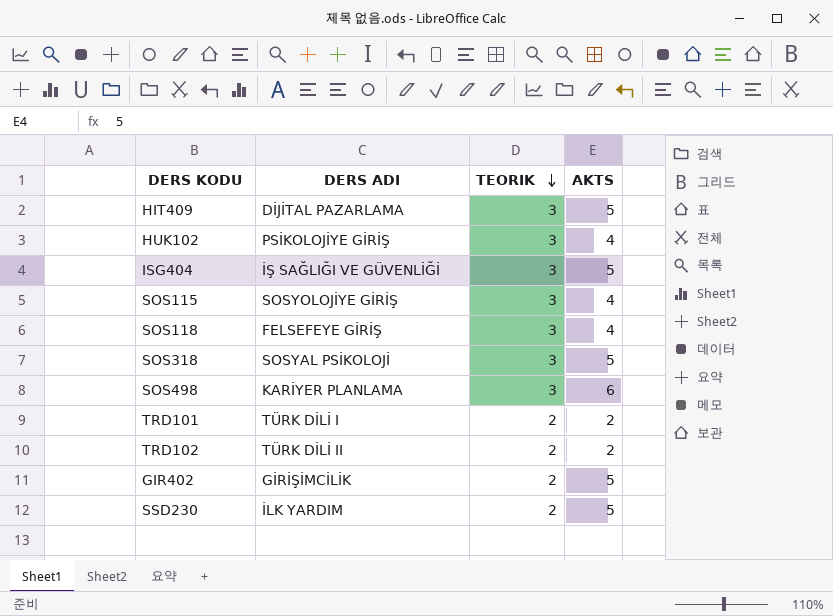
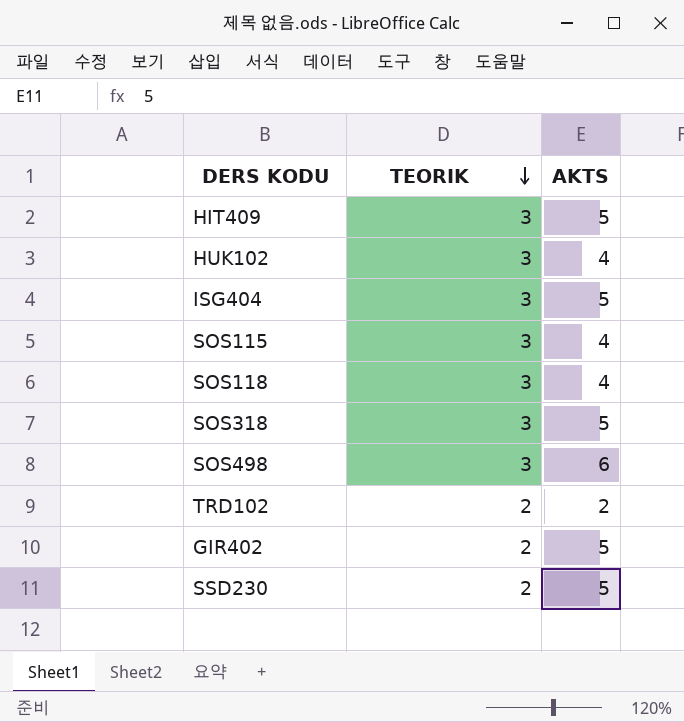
column DERS ADI | position: 2 -> none
row TRD101: TÜRK DİLİ I | 2 | 2 -> none

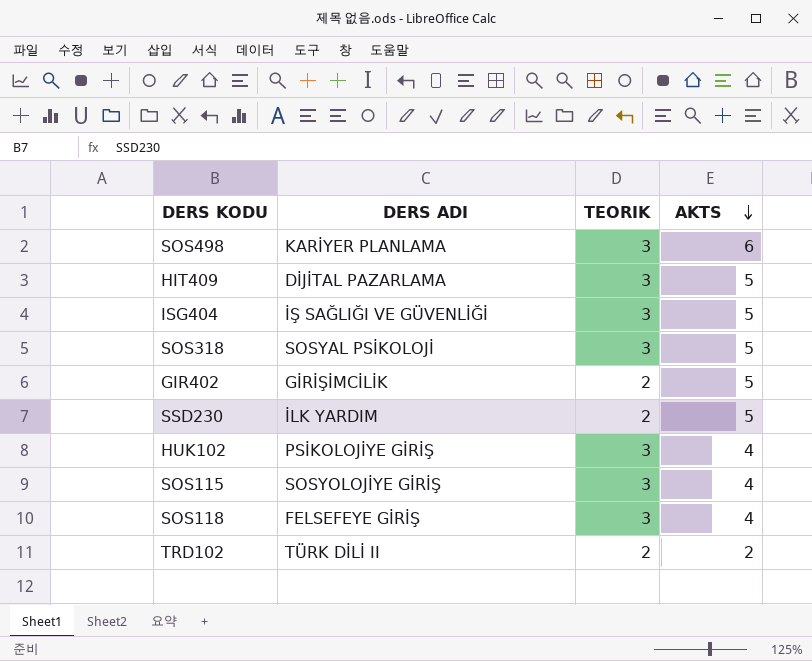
row order: TEORIK descending -> AKTS descending
column DERS ADI | position: none -> 2

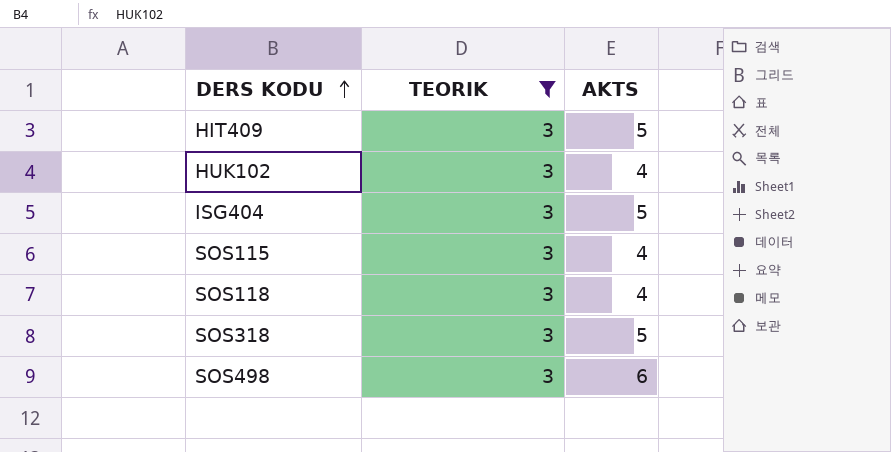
filter: none -> TEORIK = 3
row order: AKTS descending -> DERS KODU ascending
column DERS ADI | position: 2 -> none

